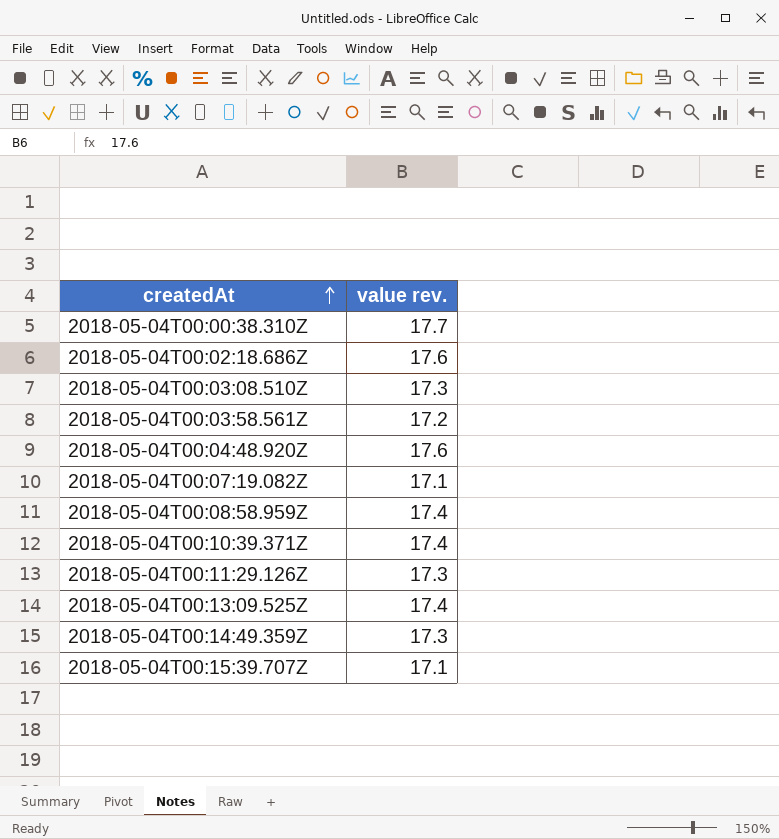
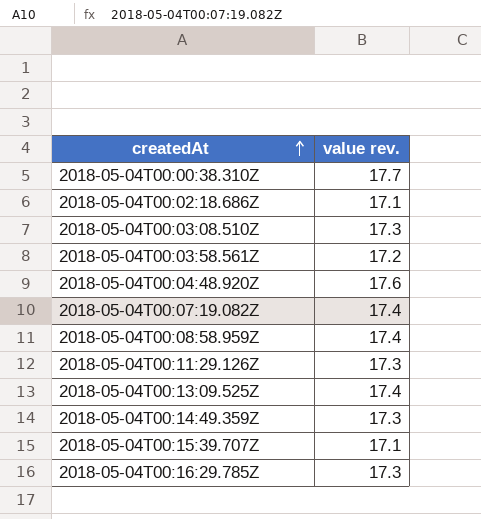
row 2018-05-04T00:10:39.371Z: 17.4 -> none
2018-05-04T00:02:18.686Z | value rev.: 17.6 -> 17.1
2018-05-04T00:07:19.082Z | value rev.: 17.1 -> 17.4
row 2018-05-04T00:16:29.785Z: none -> 17.3

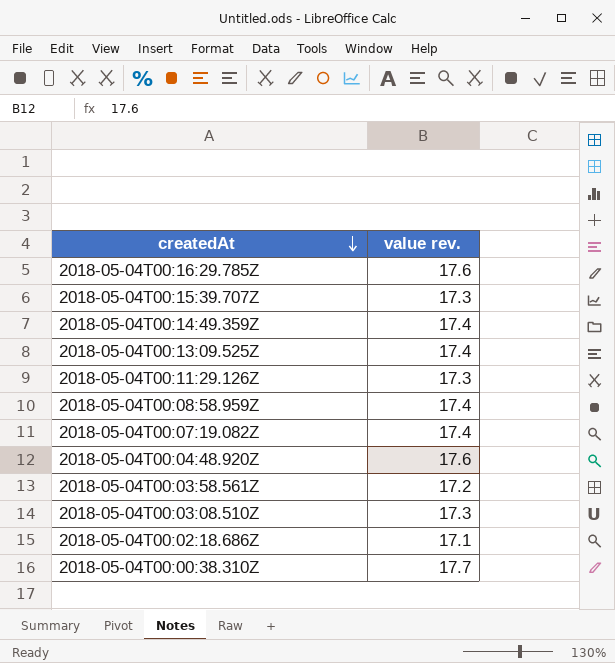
row order: createdAt ascending -> createdAt descending
2018-05-04T00:16:29.785Z | value rev.: 17.3 -> 17.6
2018-05-04T00:15:39.707Z | value rev.: 17.1 -> 17.3
2018-05-04T00:14:49.359Z | value rev.: 17.3 -> 17.4

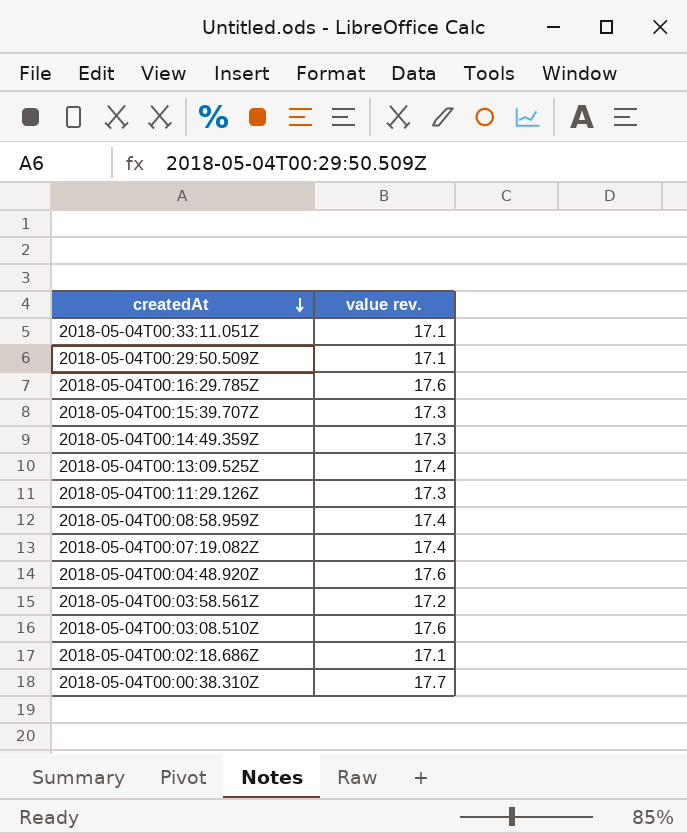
row 2018-05-04T00:33:11.051Z: none -> 17.1
row 2018-05-04T00:29:50.509Z: none -> 17.1
2018-05-04T00:14:49.359Z | value rev.: 17.4 -> 17.3
2018-05-04T00:03:08.510Z | value rev.: 17.3 -> 17.6

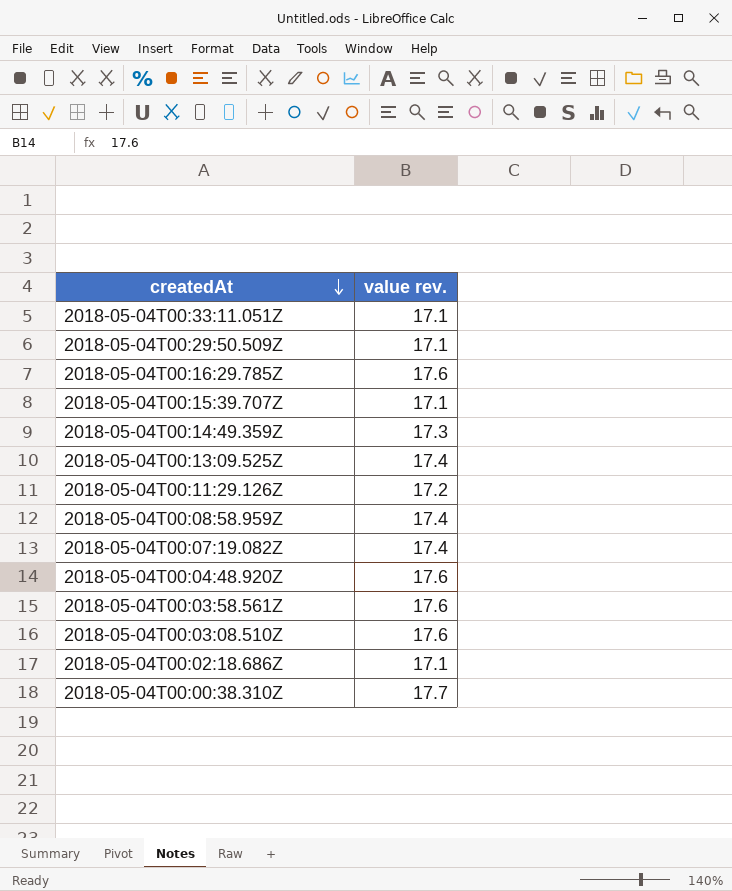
2018-05-04T00:15:39.707Z | value rev.: 17.3 -> 17.1
2018-05-04T00:11:29.126Z | value rev.: 17.3 -> 17.2
2018-05-04T00:03:58.561Z | value rev.: 17.2 -> 17.6

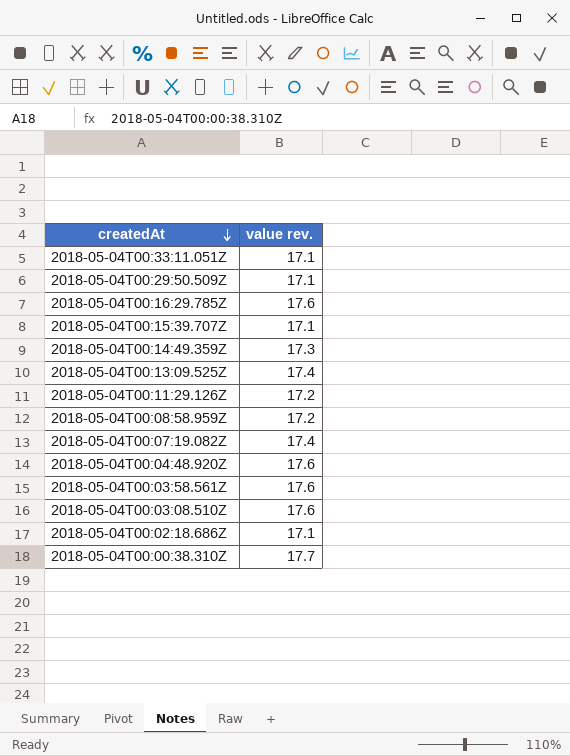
2018-05-04T00:08:58.959Z | value rev.: 17.4 -> 17.2

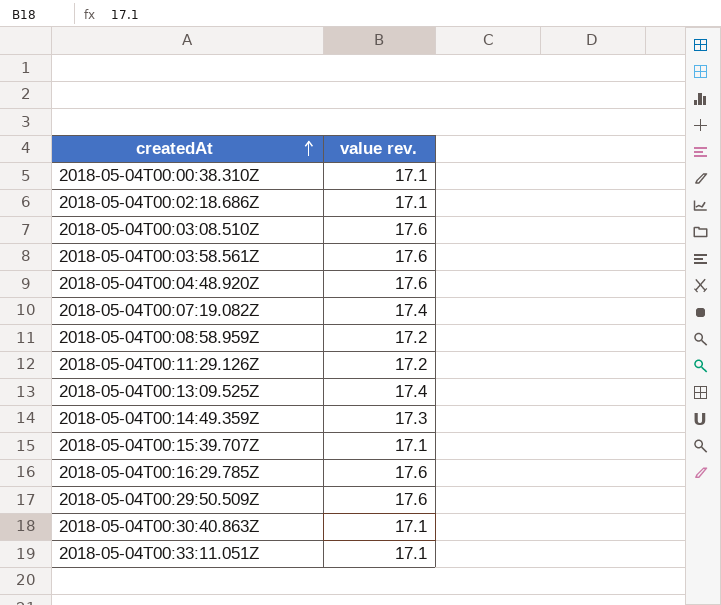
row order: createdAt descending -> createdAt ascending
2018-05-04T00:00:38.310Z | value rev.: 17.7 -> 17.1
2018-05-04T00:29:50.509Z | value rev.: 17.1 -> 17.6
row 2018-05-04T00:30:40.863Z: none -> 17.1

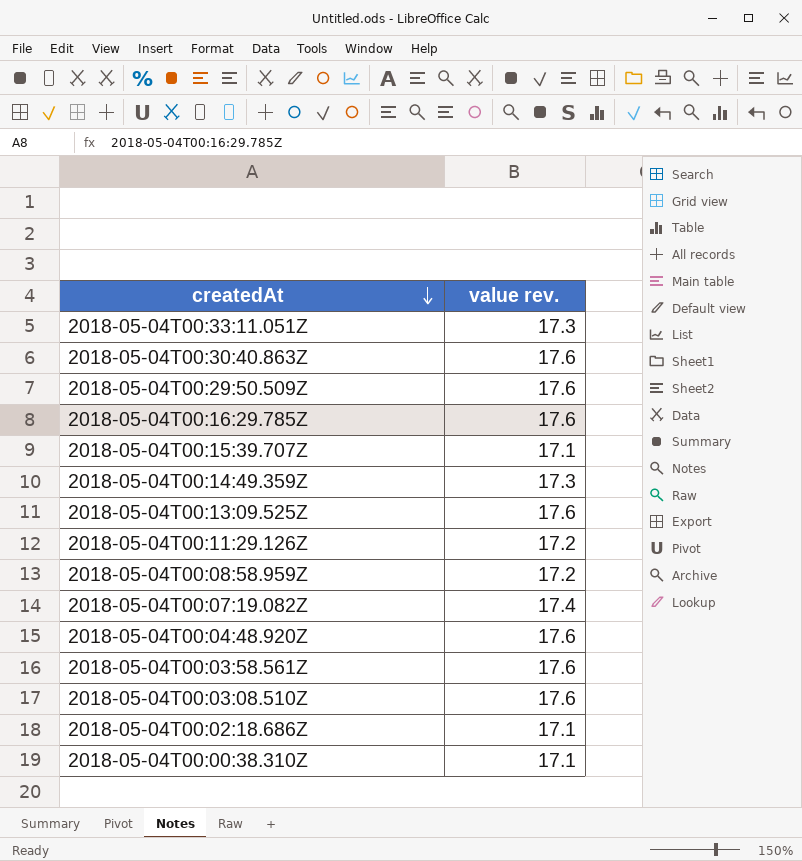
row order: createdAt ascending -> createdAt descending
2018-05-04T00:33:11.051Z | value rev.: 17.1 -> 17.3
2018-05-04T00:30:40.863Z | value rev.: 17.1 -> 17.6
2018-05-04T00:13:09.525Z | value rev.: 17.4 -> 17.6

